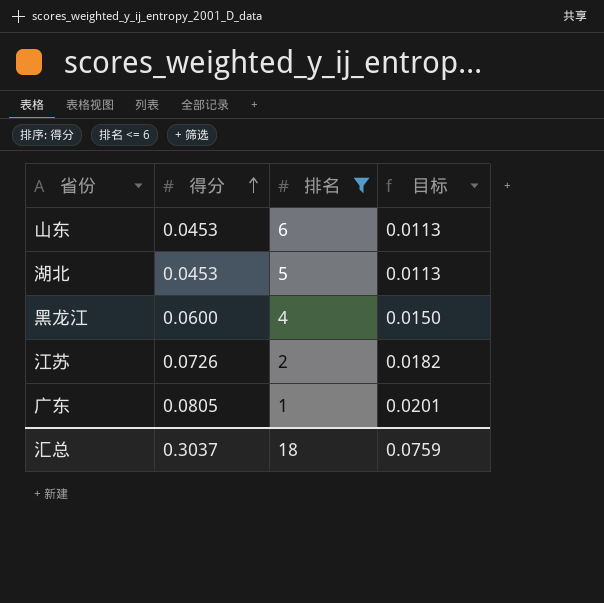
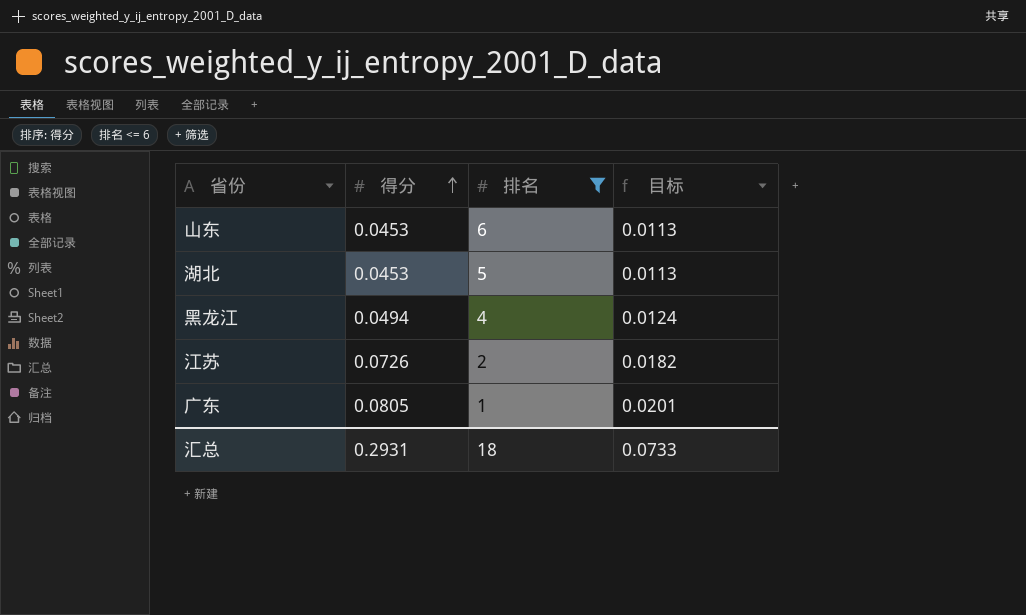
黑龙江 | 得分: 0.0600 -> 0.0494
黑龙江 | 目标: 0.0150 -> 0.0124
汇总 | 得分: 0.3037 -> 0.2931
汇总 | 目标: 0.0759 -> 0.0733

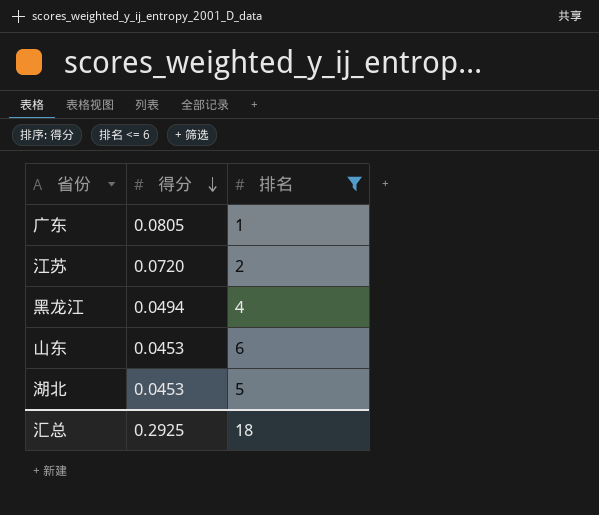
row order: 得分 ascending -> 得分 descending
column 目标 | formula: [得分] * 0.25 -> none
江苏 | 得分: 0.0726 -> 0.0720
汇总 | 得分: 0.2931 -> 0.2925

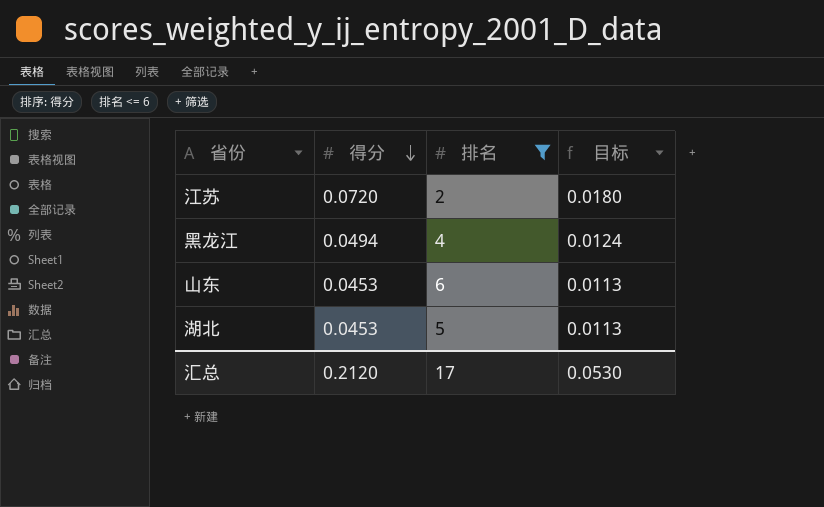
column 目标 | formula: none -> [得分] * 0.25
row 广东: 0.0805 | 1 -> none
汇总 | 得分: 0.2925 -> 0.2120
汇总 | 排名: 18 -> 17

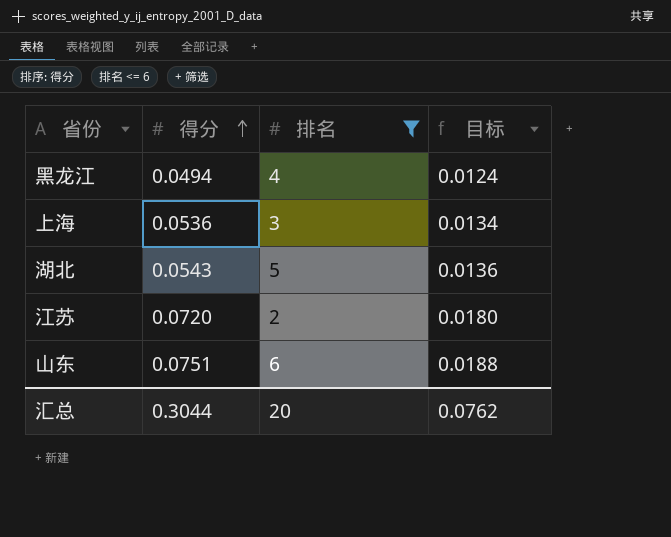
row order: 得分 descending -> 得分 ascending
row 上海: none -> 0.0536 | 3 | 0.0134
湖北 | 得分: 0.0453 -> 0.0543
湖北 | 目标: 0.0113 -> 0.0136
山东 | 得分: 0.0453 -> 0.0751
山东 | 目标: 0.0113 -> 0.0188
汇总 | 得分: 0.2120 -> 0.3044
汇总 | 排名: 17 -> 20
汇总 | 目标: 0.0530 -> 0.0762

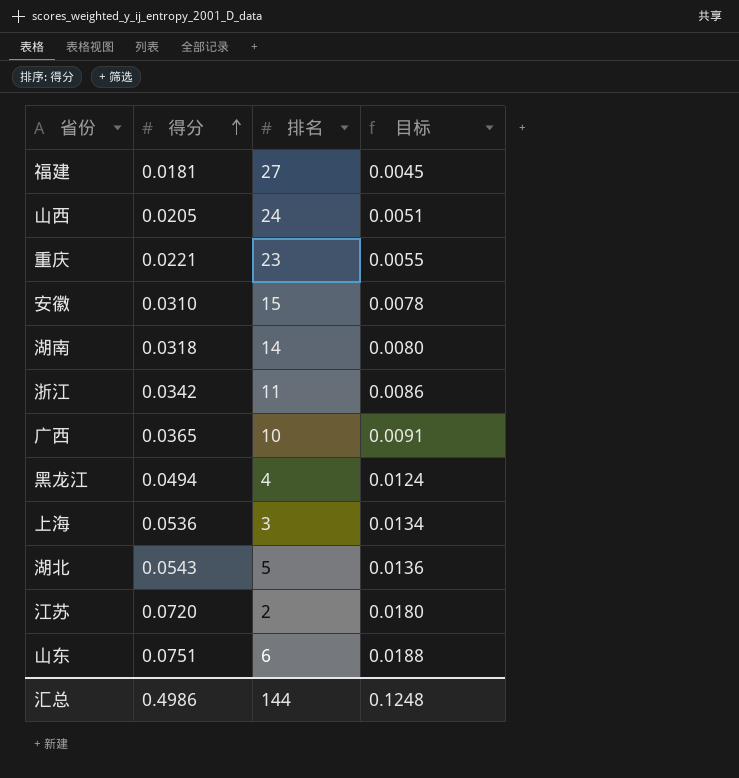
filter: 排名 <= 6 -> none
汇总 | 得分: 0.3044 -> 0.4986
汇总 | 排名: 20 -> 144
汇总 | 目标: 0.0762 -> 0.1248

